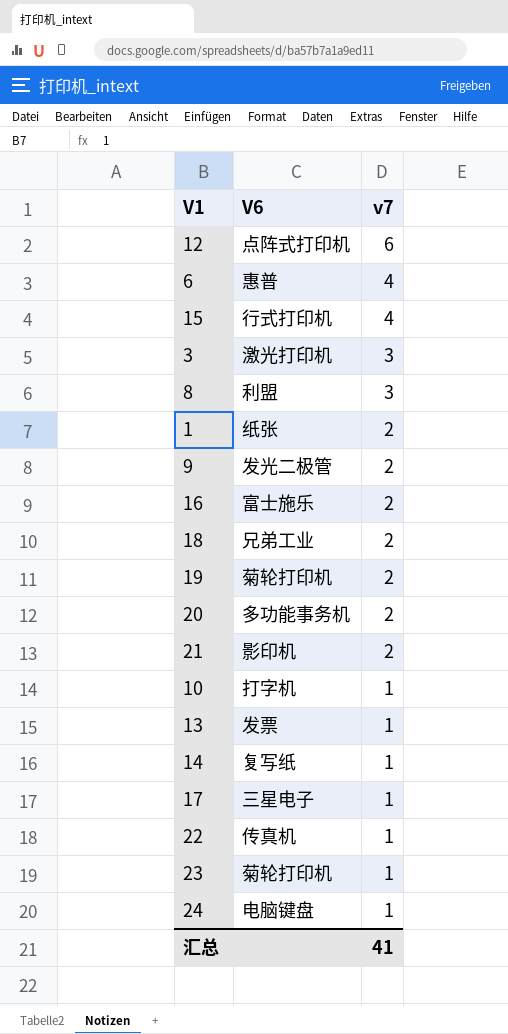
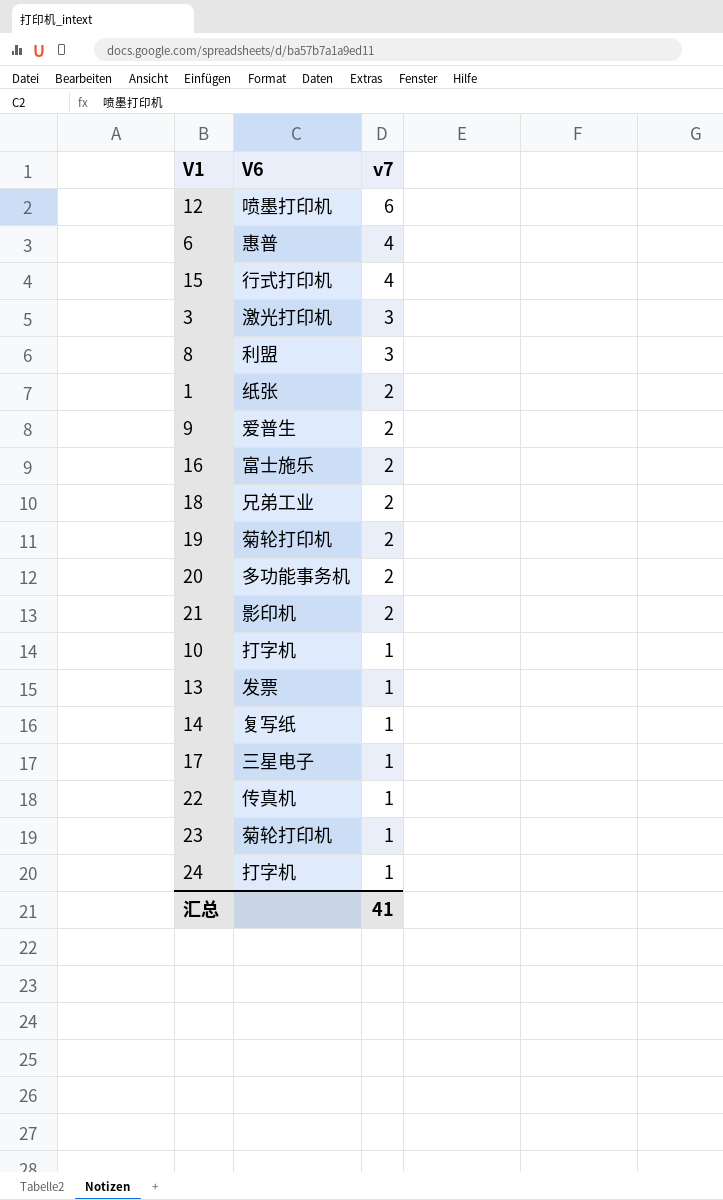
12 | V6: 点阵式打印机 -> 喷墨打印机
9 | V6: 发光二极管 -> 爱普生
24 | V6: 电脑键盘 -> 打字机

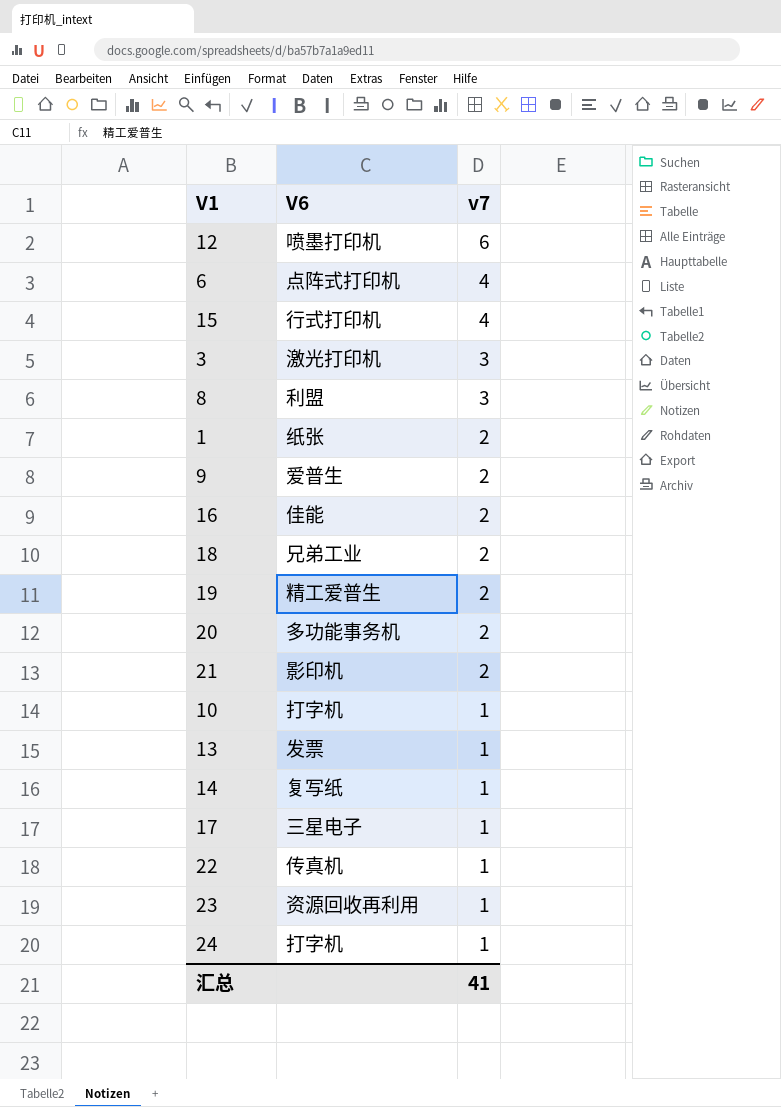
6 | V6: 惠普 -> 点阵式打印机
16 | V6: 富士施乐 -> 佳能
19 | V6: 菊轮打印机 -> 精工爱普生
23 | V6: 菊轮打印机 -> 资源回收再利用

